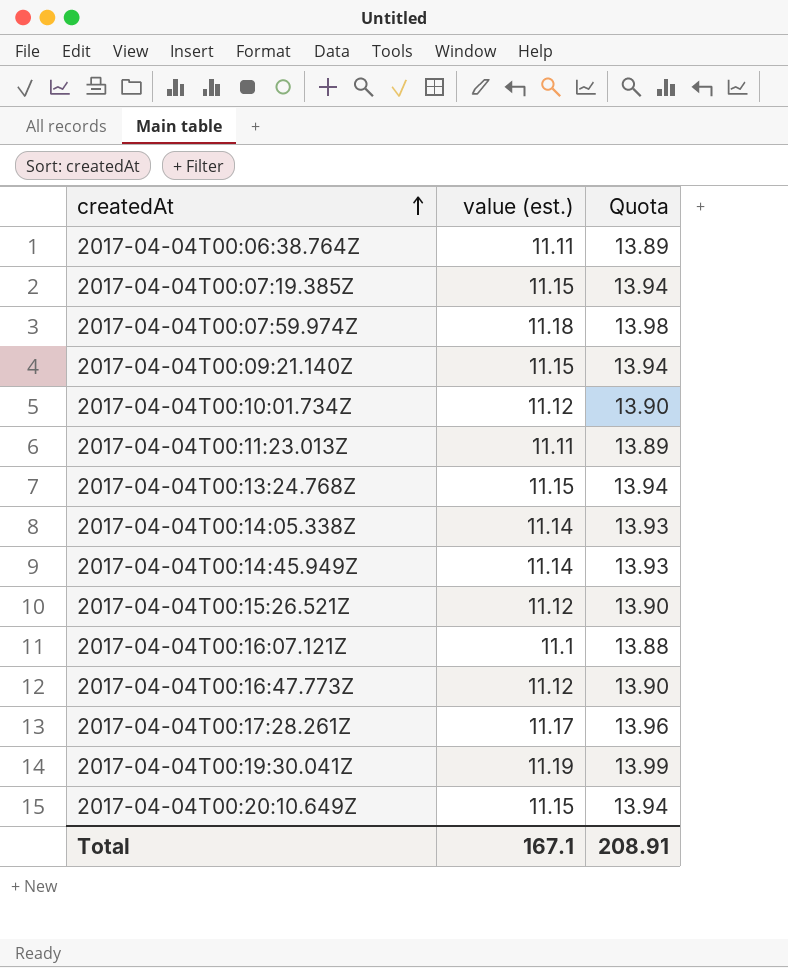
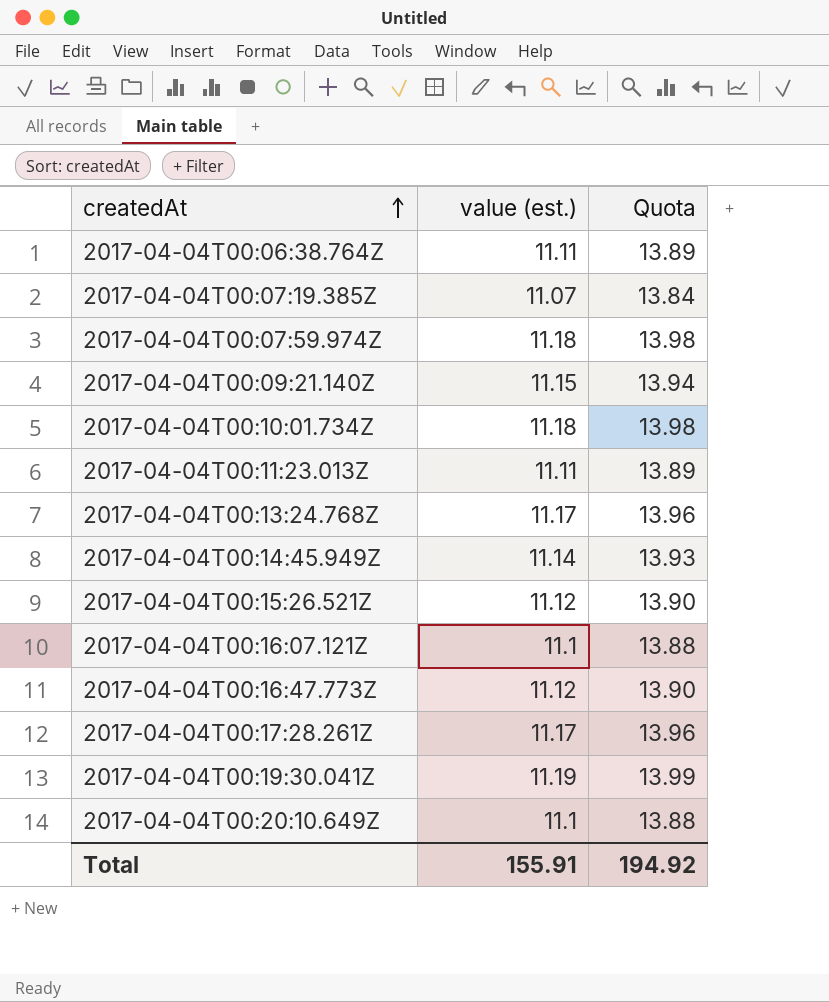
row 2017-04-04T00:14:05.338Z: 11.14 | 13.93 -> none
2017-04-04T00:07:19.385Z | value (est.): 11.15 -> 11.07
2017-04-04T00:07:19.385Z | Quota: 13.94 -> 13.84
2017-04-04T00:10:01.734Z | value (est.): 11.12 -> 11.18
2017-04-04T00:10:01.734Z | Quota: 13.90 -> 13.98
2017-04-04T00:13:24.768Z | value (est.): 11.15 -> 11.17
2017-04-04T00:13:24.768Z | Quota: 13.94 -> 13.96
2017-04-04T00:20:10.649Z | value (est.): 11.15 -> 11.1
2017-04-04T00:20:10.649Z | Quota: 13.94 -> 13.88
Total | value (est.): 167.1 -> 155.91
Total | Quota: 208.91 -> 194.92

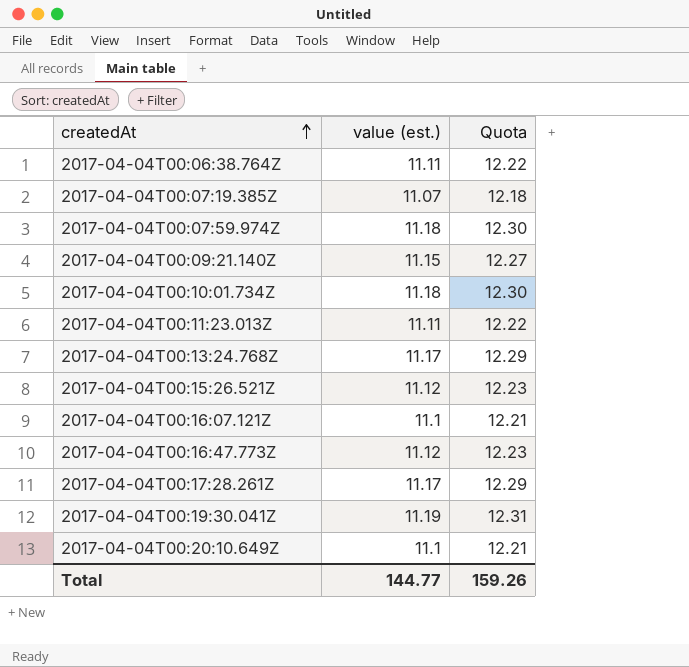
column Quota | formula: [value (est.)] * 1.25 -> [value (est.)] * 1.1
row 2017-04-04T00:14:45.949Z: 11.14 | 13.93 -> none
Total | value (est.): 155.91 -> 144.77
Total | Quota: 194.92 -> 159.26

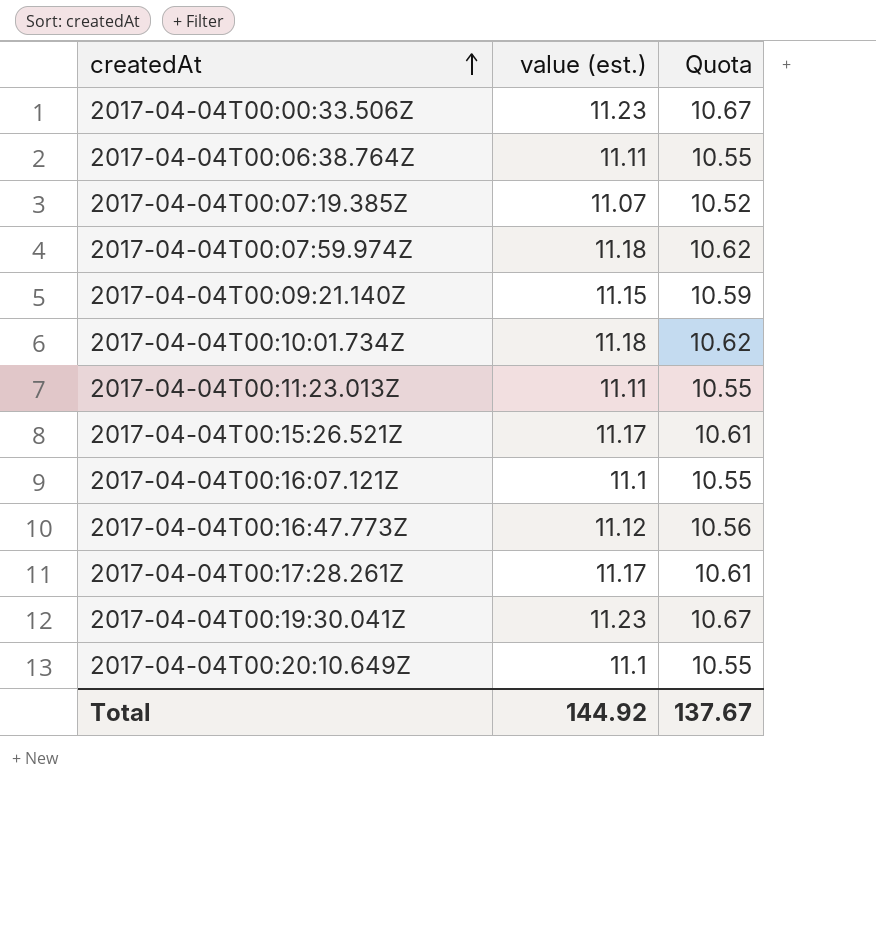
column Quota | formula: [value (est.)] * 1.1 -> [value (est.)] * 0.95
row 2017-04-04T00:13:24.768Z: 11.17 | 12.29 -> none
row 2017-04-04T00:00:33.506Z: none -> 11.23 | 10.67
2017-04-04T00:15:26.521Z | value (est.): 11.12 -> 11.17
2017-04-04T00:19:30.041Z | value (est.): 11.19 -> 11.23
Total | value (est.): 144.77 -> 144.92
Total | Quota: 159.26 -> 137.67

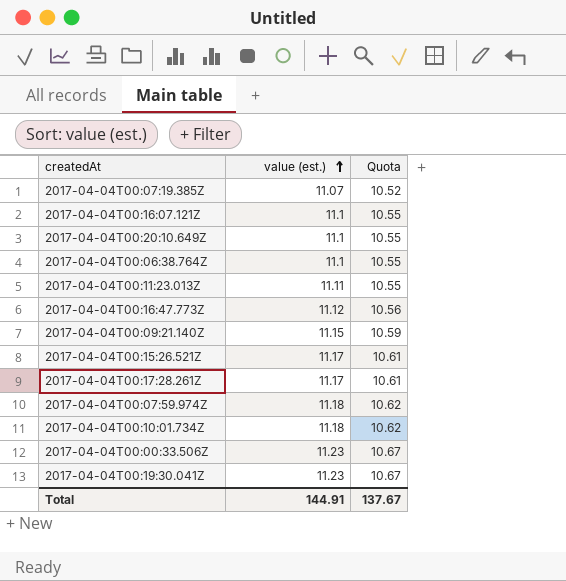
row order: createdAt ascending -> value (est.) ascending
2017-04-04T00:06:38.764Z | value (est.): 11.11 -> 11.1
Total | value (est.): 144.92 -> 144.91

